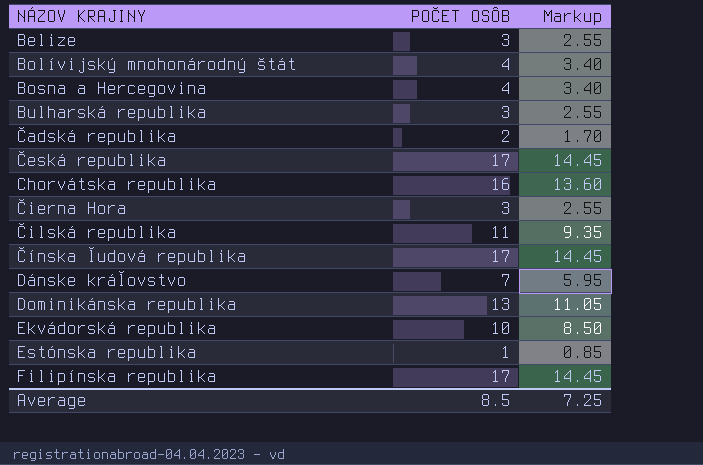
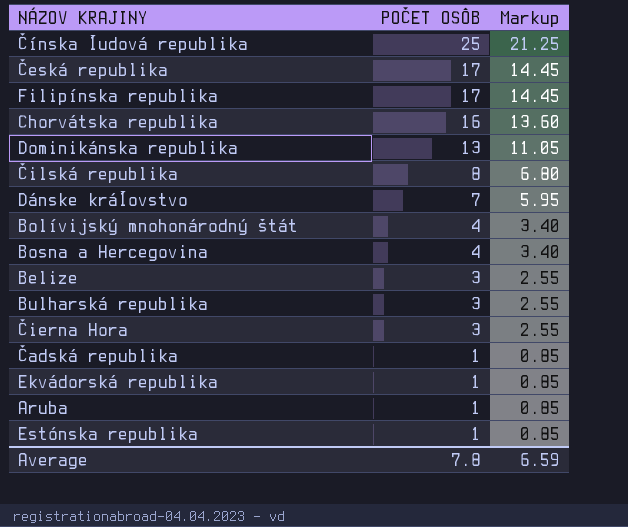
row order: NÁZOV KRAJINY ascending -> POČET OSÔB descending
Čínska ľudová republika | POČET OSÔB: 17 -> 25
Čínska ľudová republika | Markup: 14.45 -> 21.25
Čilská republika | POČET OSÔB: 11 -> 8
Čilská republika | Markup: 9.35 -> 6.80
Čadská republika | POČET OSÔB: 2 -> 1
Čadská republika | Markup: 1.70 -> 0.85
Ekvádorská republika | POČET OSÔB: 10 -> 1
Ekvádorská republika | Markup: 8.50 -> 0.85
row Aruba: none -> 1 | 0.85
Average | POČET OSÔB: 8.5 -> 7.8
Average | Markup: 7.25 -> 6.59

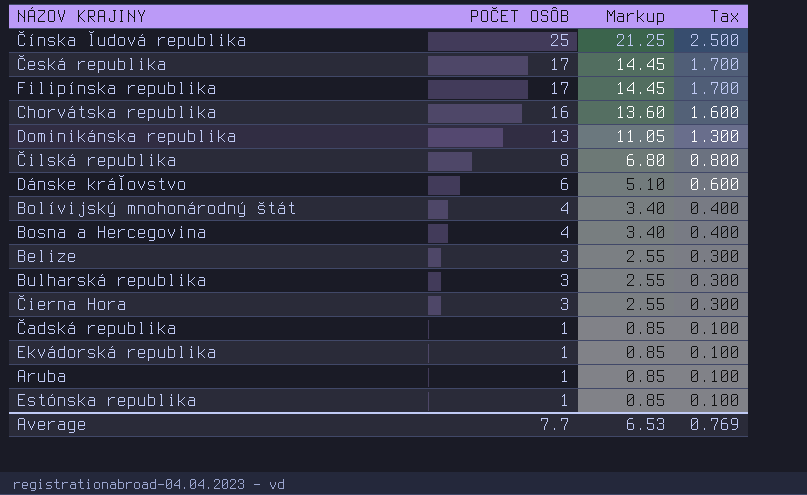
column Tax | formula: none -> [POČET OSÔB] * 0.1
Dánske kráľovstvo | POČET OSÔB: 7 -> 6
Dánske kráľovstvo | Markup: 5.95 -> 5.10
Average | POČET OSÔB: 7.8 -> 7.7
Average | Markup: 6.59 -> 6.53

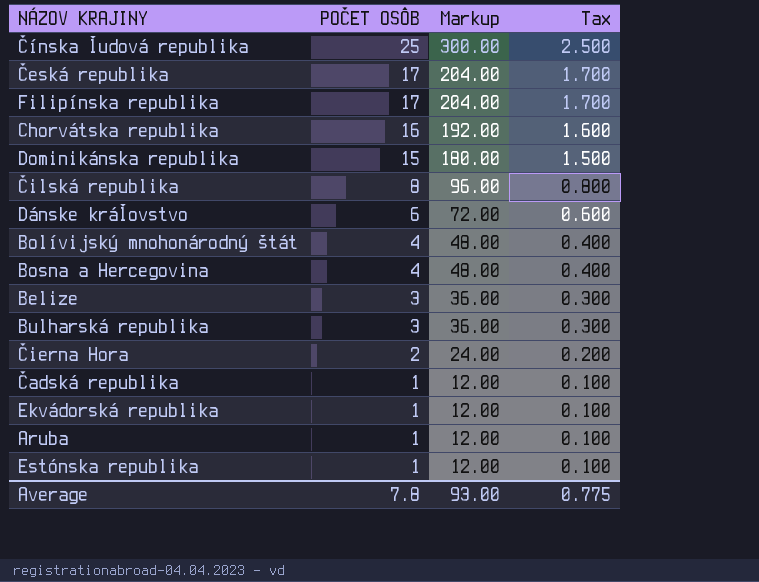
column Markup | formula: [POČET OSÔB] * 0.85 -> [POČET OSÔB] * 12
Dominikánska republika | POČET OSÔB: 13 -> 15
Dominikánska republika | Tax: 1.300 -> 1.500
Čierna Hora | POČET OSÔB: 3 -> 2
Čierna Hora | Tax: 0.300 -> 0.200
Average | POČET OSÔB: 7.7 -> 7.8
Average | Markup: 6.53 -> 93.00
Average | Tax: 0.769 -> 0.775

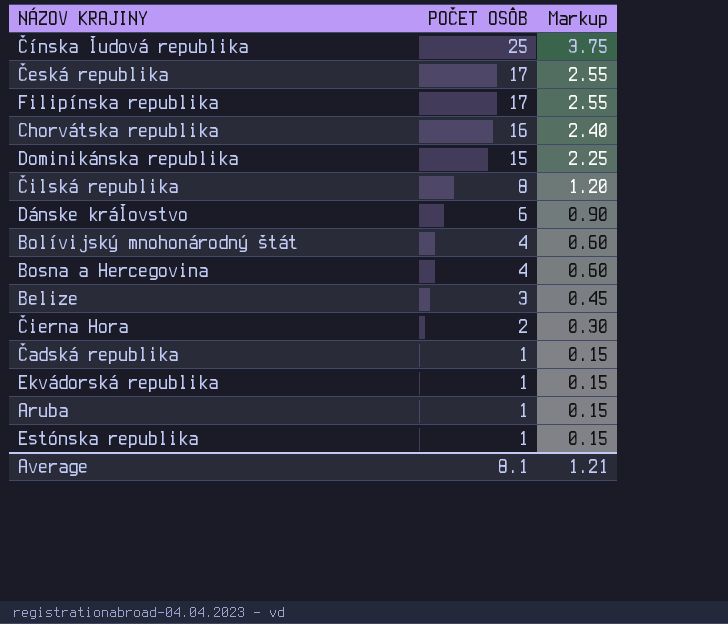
column Tax | formula: [POČET OSÔB] * 0.1 -> none
column Markup | formula: [POČET OSÔB] * 12 -> [POČET OSÔB] * 0.15
row Bulharská republika: 3 | 36.00 | 0.300 -> none
Average | POČET OSÔB: 7.8 -> 8.1
Average | Markup: 93.00 -> 1.21

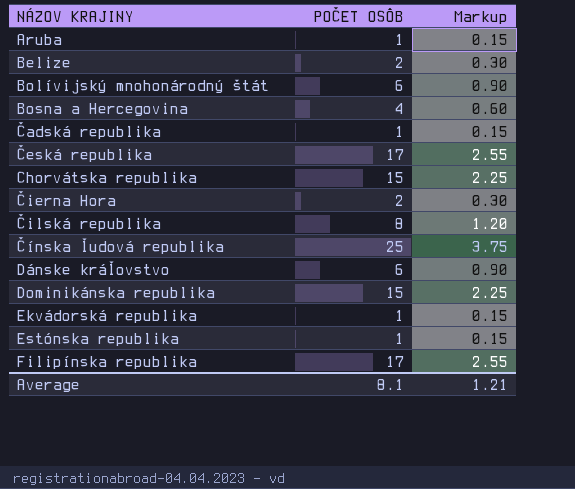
row order: POČET OSÔB descending -> NÁZOV KRAJINY ascending
Belize | POČET OSÔB: 3 -> 2
Belize | Markup: 0.45 -> 0.30
Bolívijský mnohonárodný štát | POČET OSÔB: 4 -> 6
Bolívijský mnohonárodný štát | Markup: 0.60 -> 0.90
Chorvátska republika | POČET OSÔB: 16 -> 15
Chorvátska republika | Markup: 2.40 -> 2.25

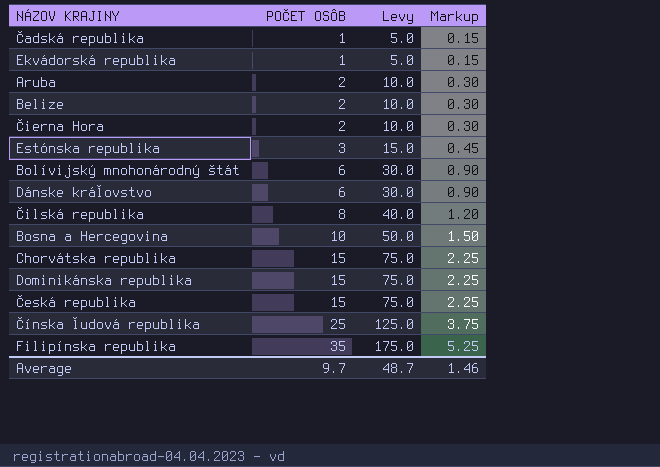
row order: NÁZOV KRAJINY ascending -> POČET OSÔB ascending
column Levy | formula: none -> [POČET OSÔB] * 5
Aruba | POČET OSÔB: 1 -> 2
Aruba | Markup: 0.15 -> 0.30
Estónska republika | POČET OSÔB: 1 -> 3
Estónska republika | Markup: 0.15 -> 0.45
Bosna a Hercegovina | POČET OSÔB: 4 -> 10
Bosna a Hercegovina | Markup: 0.60 -> 1.50
Česká republika | POČET OSÔB: 17 -> 15
Česká republika | Markup: 2.55 -> 2.25
Filipínska republika | POČET OSÔB: 17 -> 35
Filipínska republika | Markup: 2.55 -> 5.25
Average | POČET OSÔB: 8.1 -> 9.7
Average | Markup: 1.21 -> 1.46

